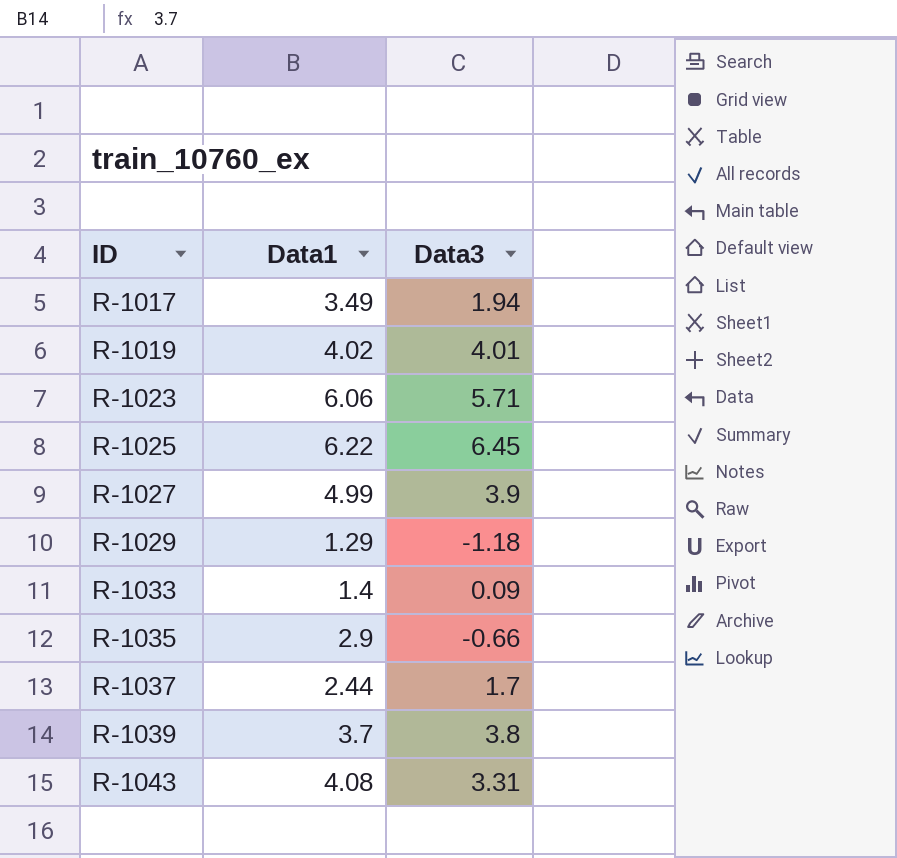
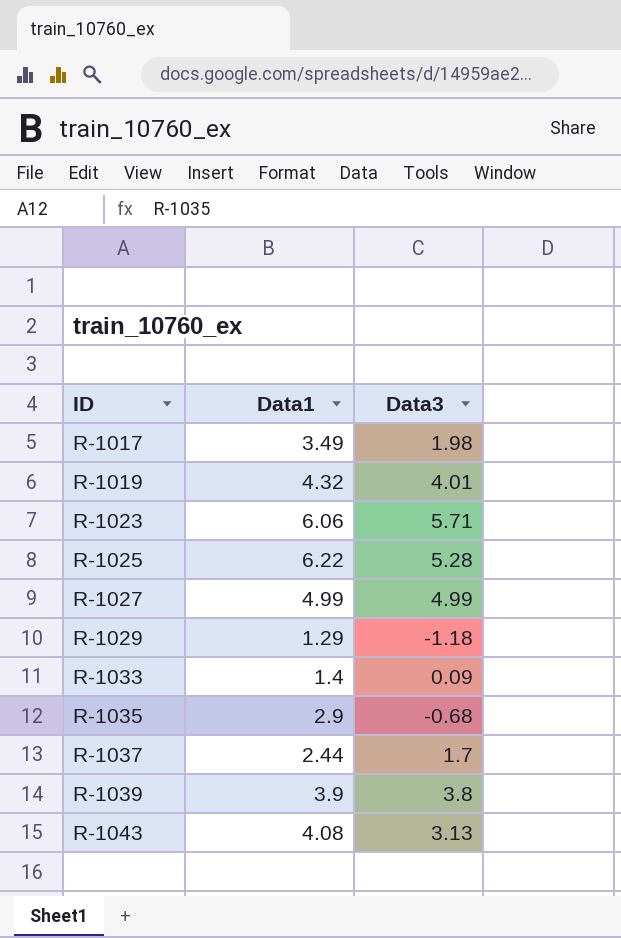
R-1017 | Data3: 1.94 -> 1.98
R-1019 | Data1: 4.02 -> 4.32
R-1025 | Data3: 6.45 -> 5.28
R-1027 | Data3: 3.9 -> 4.99
R-1035 | Data3: -0.66 -> -0.68
R-1039 | Data1: 3.7 -> 3.9
R-1043 | Data3: 3.31 -> 3.13

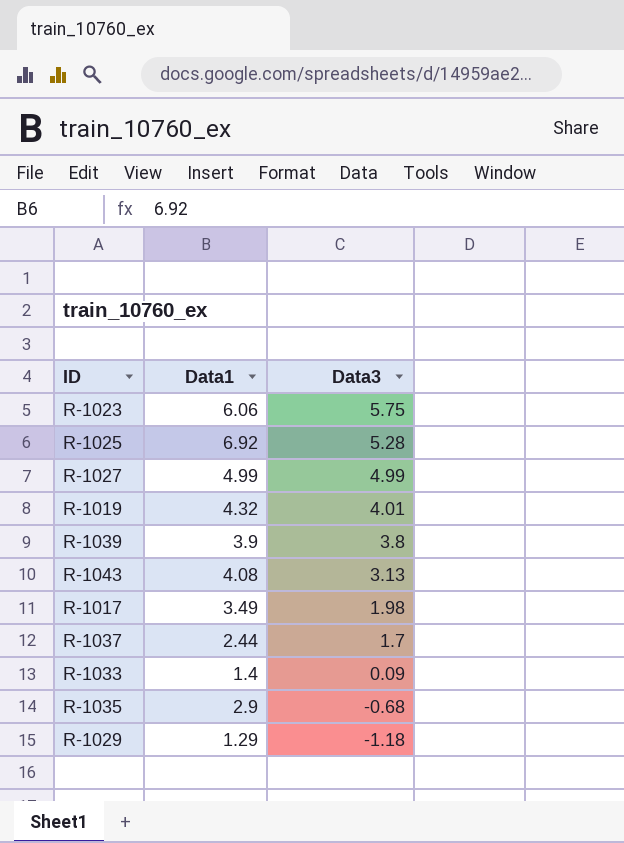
row order: ID ascending -> Data3 descending
R-1023 | Data3: 5.71 -> 5.75
R-1025 | Data1: 6.22 -> 6.92

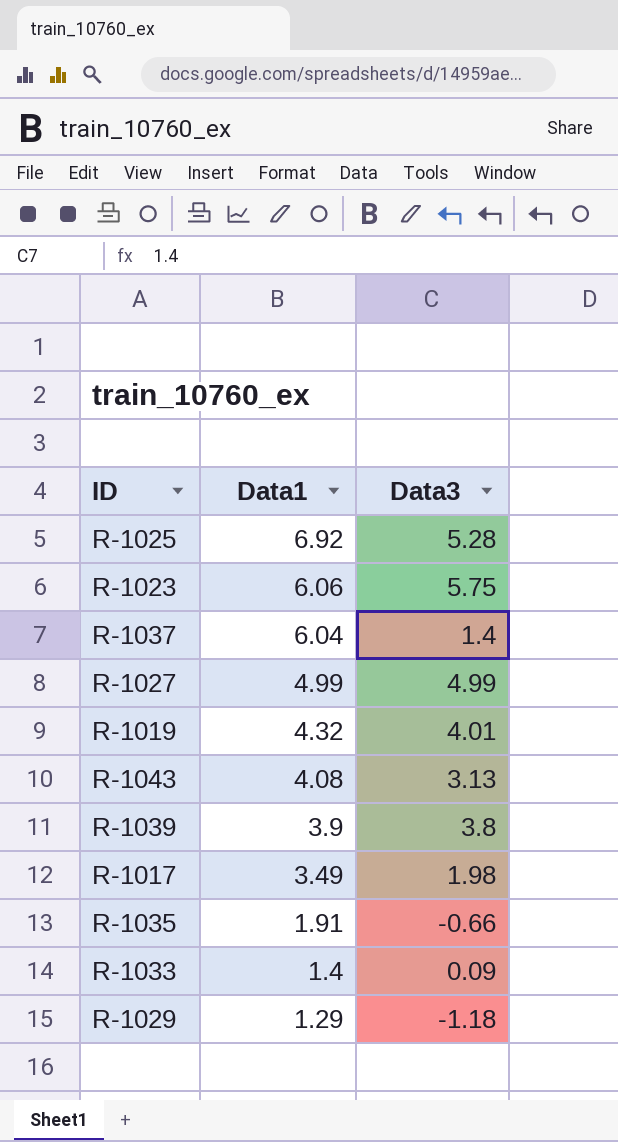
row order: Data3 descending -> Data1 descending
R-1037 | Data1: 2.44 -> 6.04
R-1037 | Data3: 1.7 -> 1.4
R-1035 | Data1: 2.9 -> 1.91
R-1035 | Data3: -0.68 -> -0.66

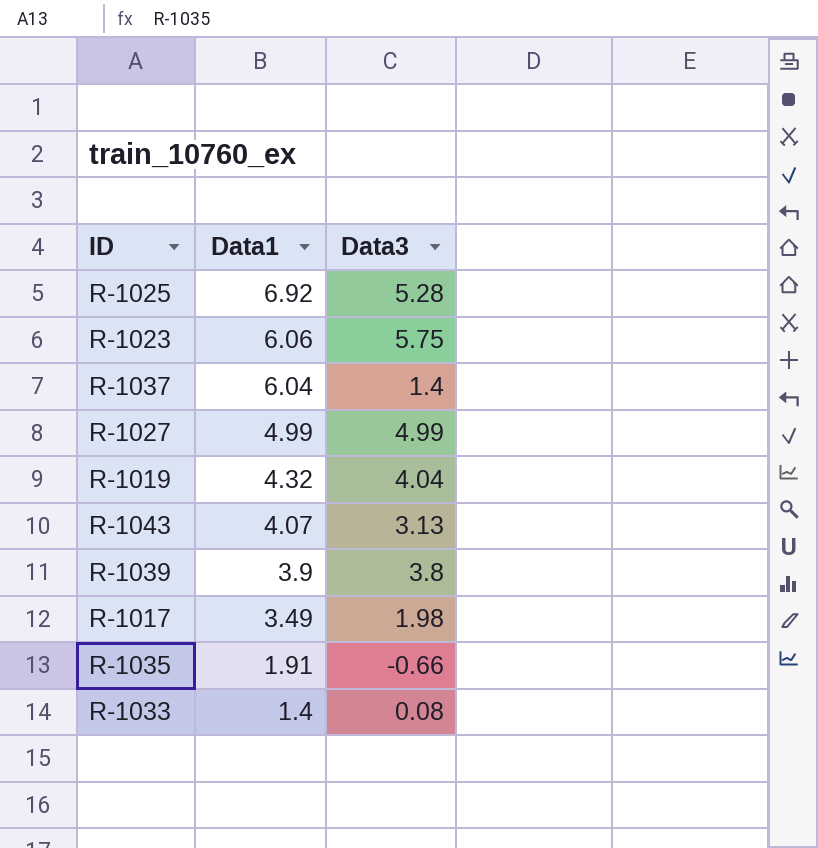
row R-1029: 1.29 | -1.18 -> none
R-1019 | Data3: 4.01 -> 4.04
R-1043 | Data1: 4.08 -> 4.07
R-1033 | Data3: 0.09 -> 0.08

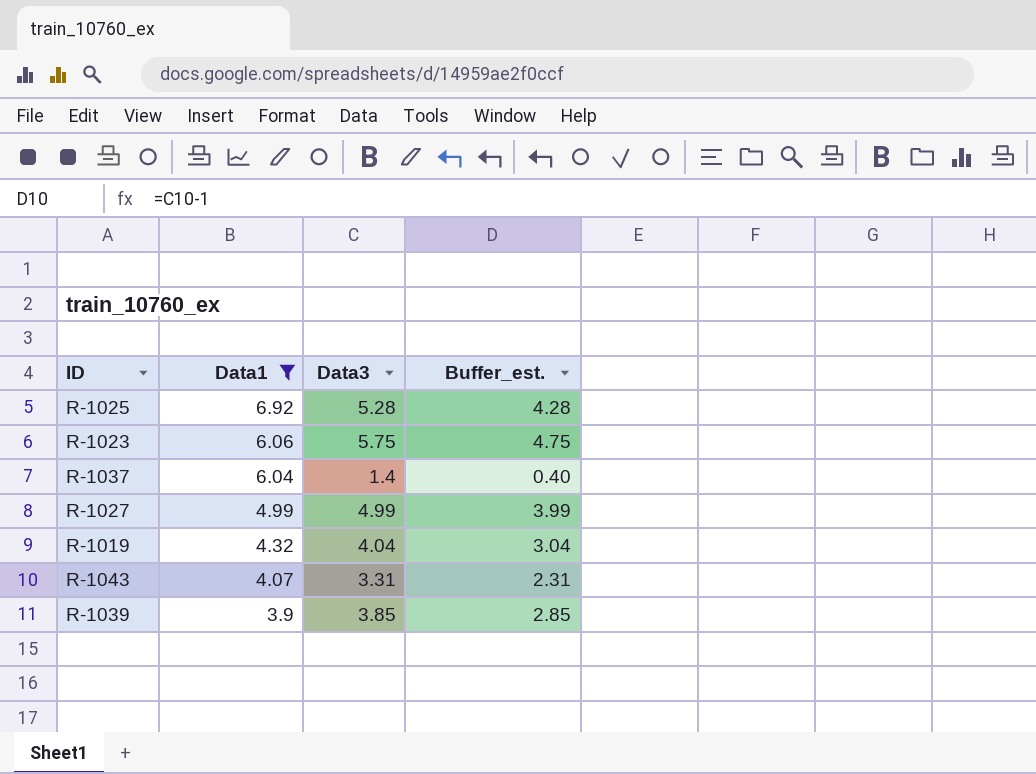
filter: none -> Data1 >= 3.9
column Buffer_est. | formula: none -> [Data3] - 1
R-1043 | Data3: 3.13 -> 3.31
R-1039 | Data3: 3.8 -> 3.85

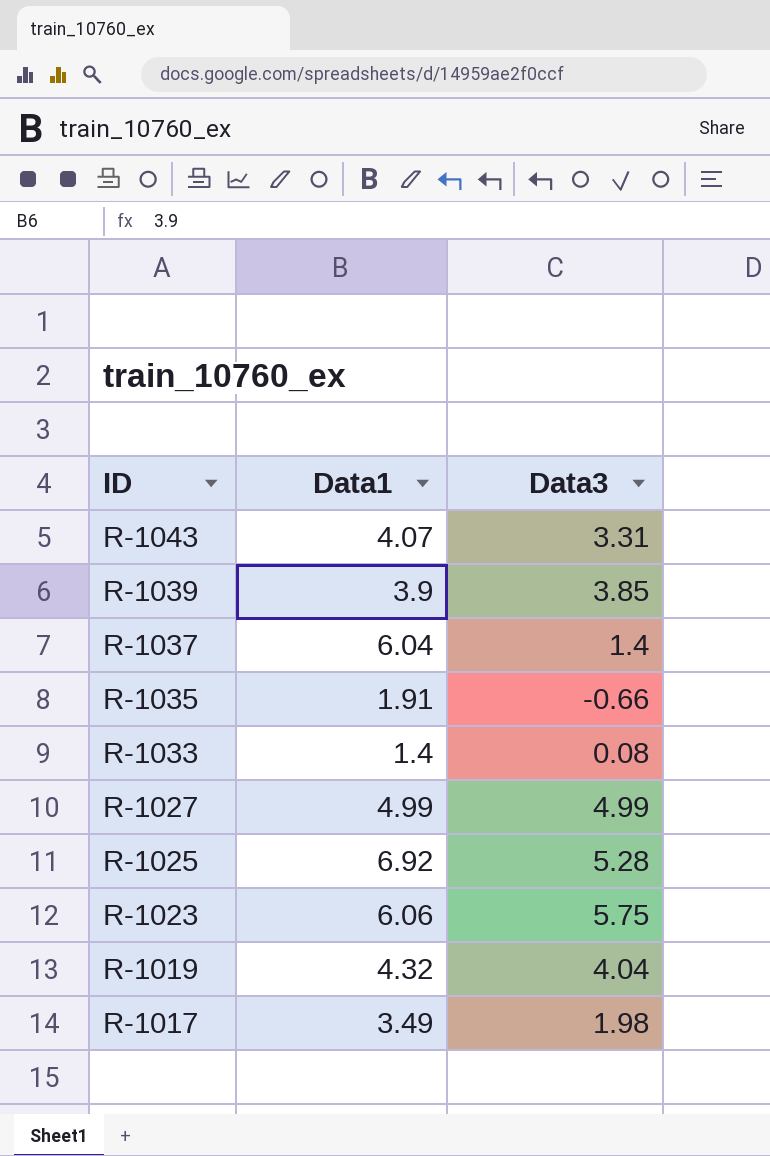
filter: Data1 >= 3.9 -> none
row order: Data1 descending -> ID descending
column Buffer_est. | formula: [Data3] - 1 -> none

